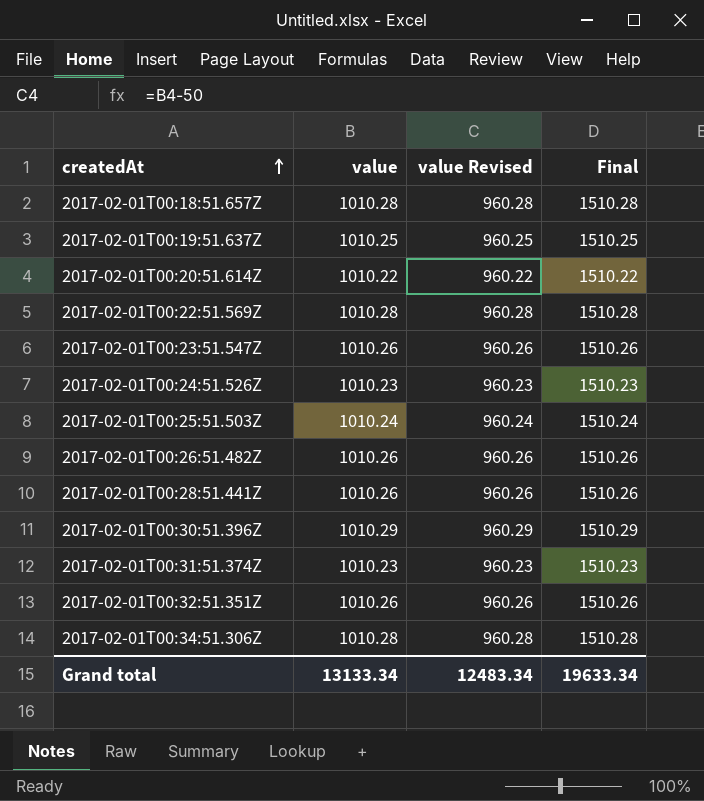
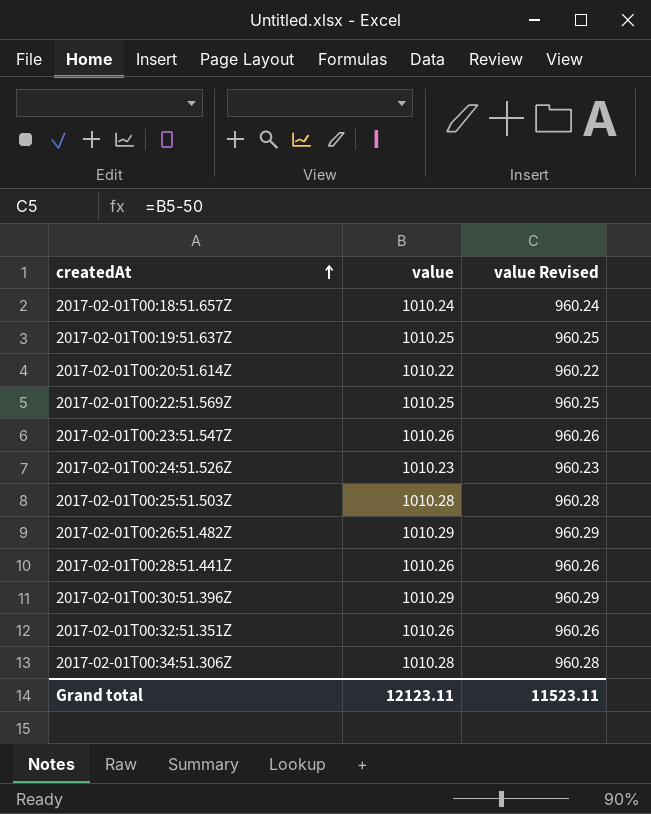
column Final | formula: [value] + 500 -> none
row 2017-02-01T00:31:51.374Z: 1010.23 | 960.23 | 1510.23 -> none
2017-02-01T00:18:51.657Z | value: 1010.28 -> 1010.24
2017-02-01T00:18:51.657Z | value Revised: 960.28 -> 960.24
2017-02-01T00:22:51.569Z | value: 1010.28 -> 1010.25
2017-02-01T00:22:51.569Z | value Revised: 960.28 -> 960.25
2017-02-01T00:25:51.503Z | value: 1010.24 -> 1010.28
2017-02-01T00:25:51.503Z | value Revised: 960.24 -> 960.28
2017-02-01T00:26:51.482Z | value: 1010.26 -> 1010.29
2017-02-01T00:26:51.482Z | value Revised: 960.26 -> 960.29
Grand total | value: 13133.34 -> 12123.11
Grand total | value Revised: 12483.34 -> 11523.11

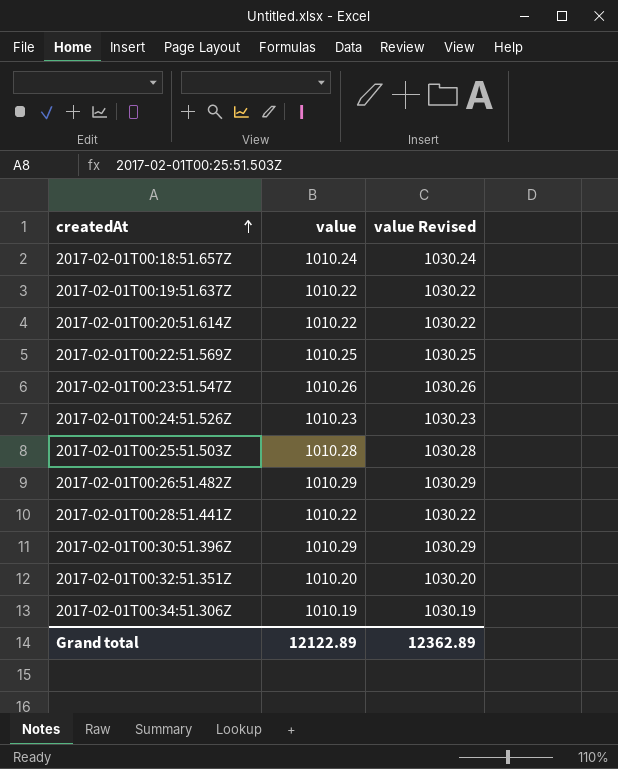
column value Revised | formula: [value] - 50 -> [value] + 20
2017-02-01T00:19:51.637Z | value: 1010.25 -> 1010.22
2017-02-01T00:28:51.441Z | value: 1010.26 -> 1010.22
2017-02-01T00:32:51.351Z | value: 1010.26 -> 1010.20
2017-02-01T00:34:51.306Z | value: 1010.28 -> 1010.19
Grand total | value: 12123.11 -> 12122.89
Grand total | value Revised: 11523.11 -> 12362.89

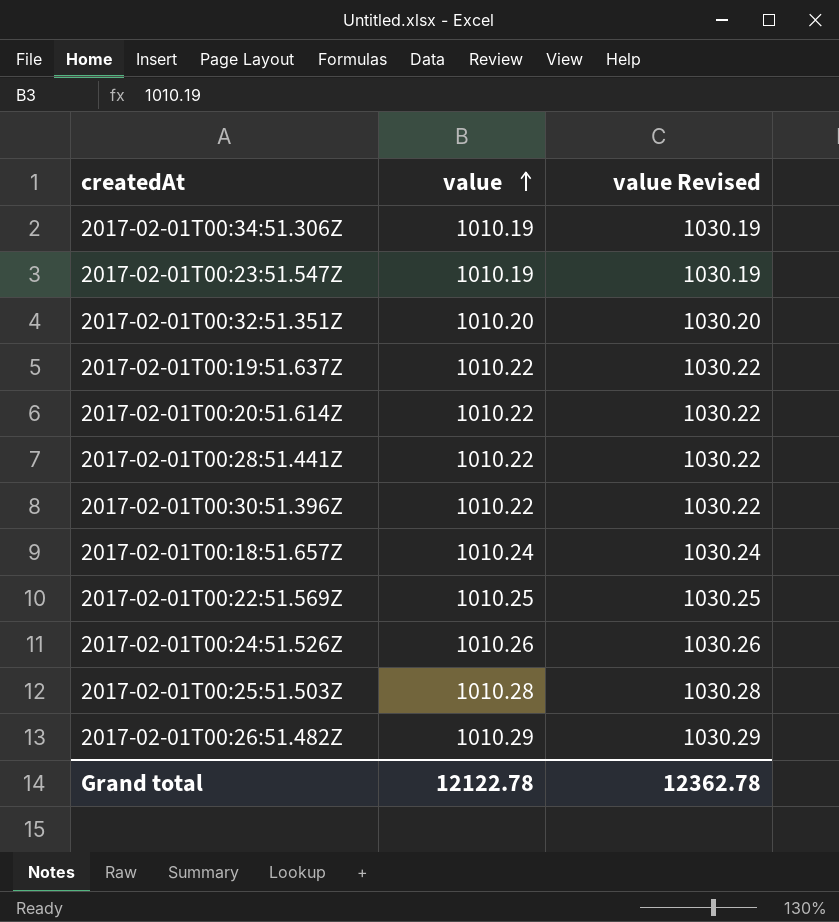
row order: createdAt ascending -> value ascending
2017-02-01T00:23:51.547Z | value: 1010.26 -> 1010.19
2017-02-01T00:23:51.547Z | value Revised: 1030.26 -> 1030.19
2017-02-01T00:30:51.396Z | value: 1010.29 -> 1010.22
2017-02-01T00:30:51.396Z | value Revised: 1030.29 -> 1030.22
2017-02-01T00:24:51.526Z | value: 1010.23 -> 1010.26
2017-02-01T00:24:51.526Z | value Revised: 1030.23 -> 1030.26
Grand total | value: 12122.89 -> 12122.78
Grand total | value Revised: 12362.89 -> 12362.78

